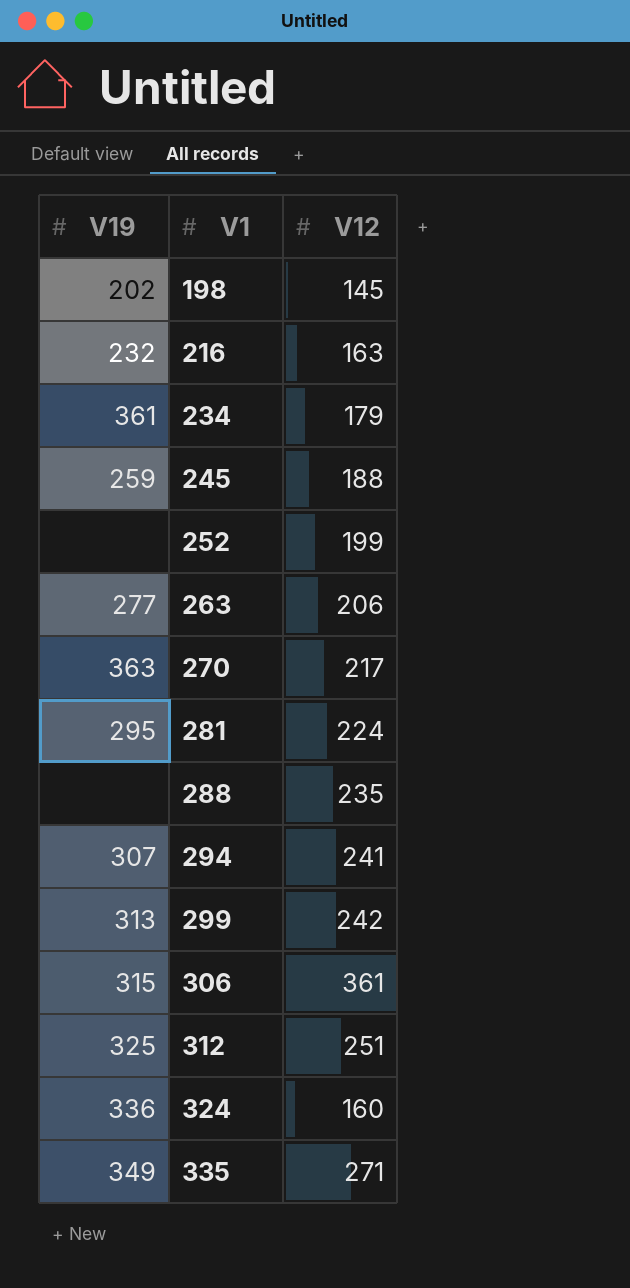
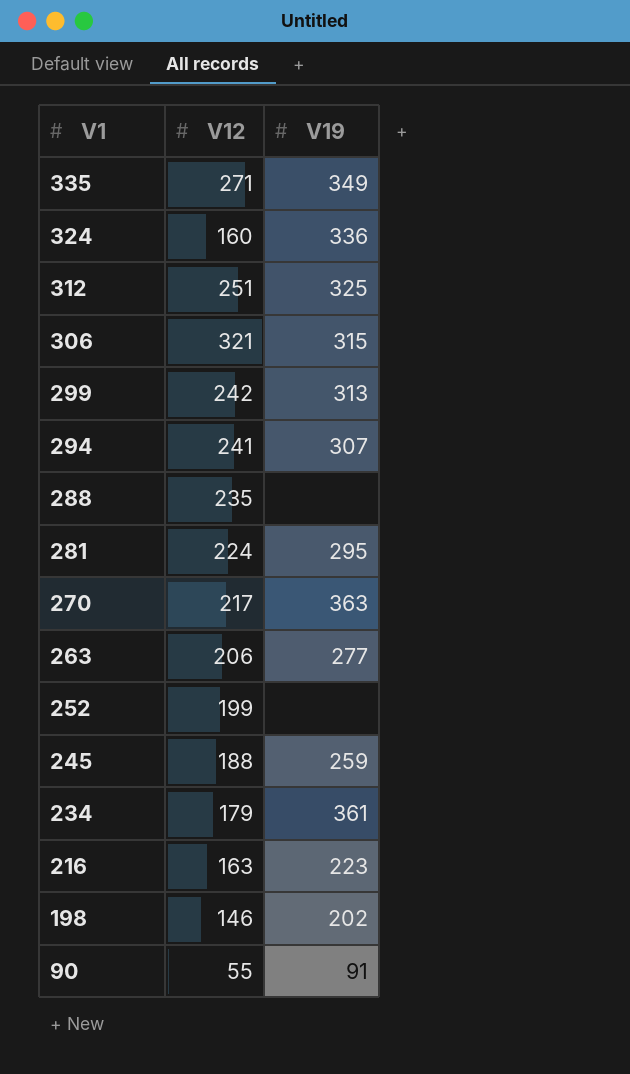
row order: V1 ascending -> V1 descending
column V19 | position: 1 -> 3
306 | V12: 361 -> 321
216 | V19: 232 -> 223
198 | V12: 145 -> 146
row 90: none -> 55 | 91

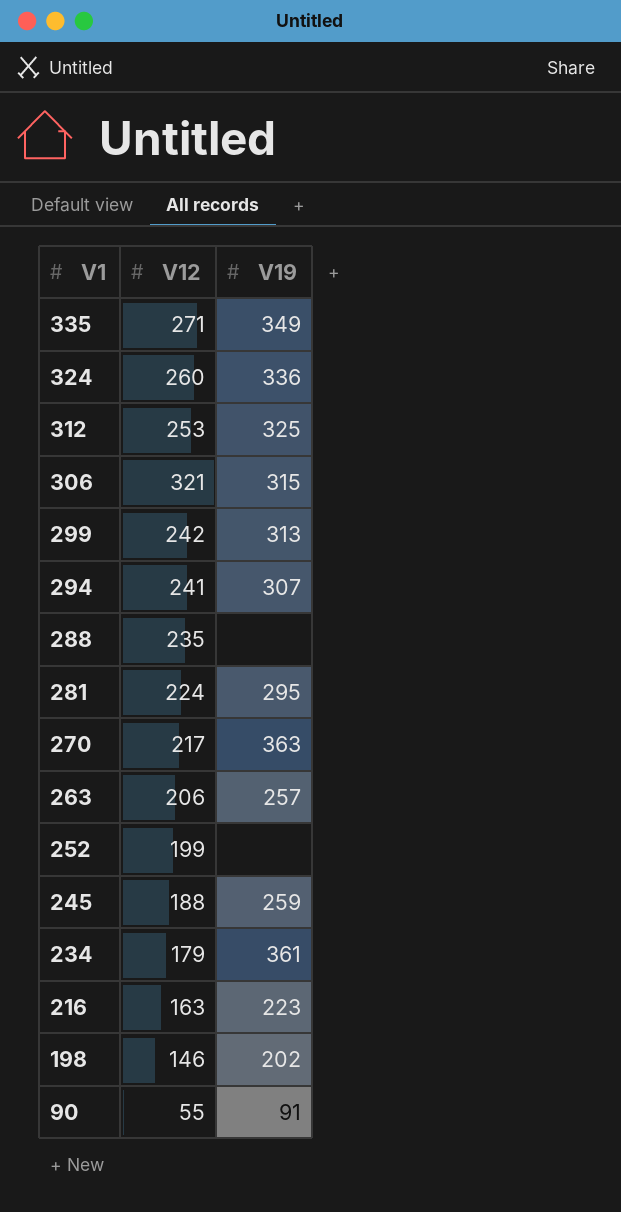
324 | V12: 160 -> 260
312 | V12: 251 -> 253
263 | V19: 277 -> 257

